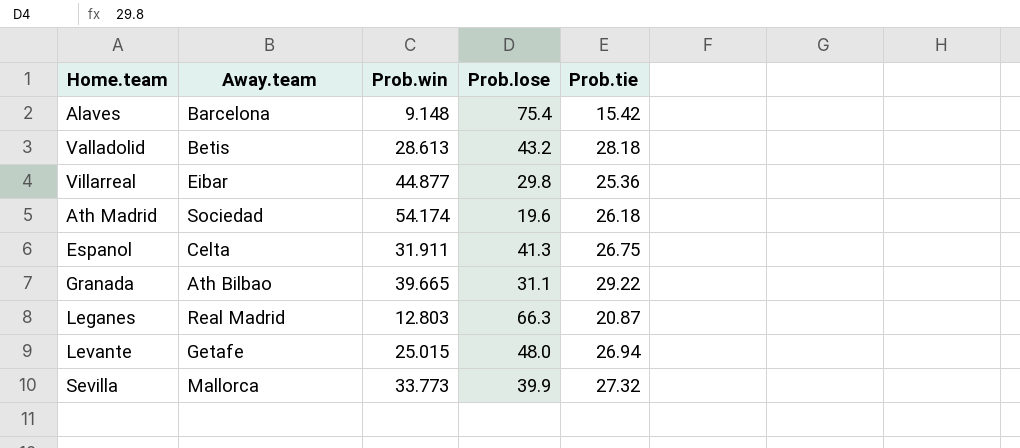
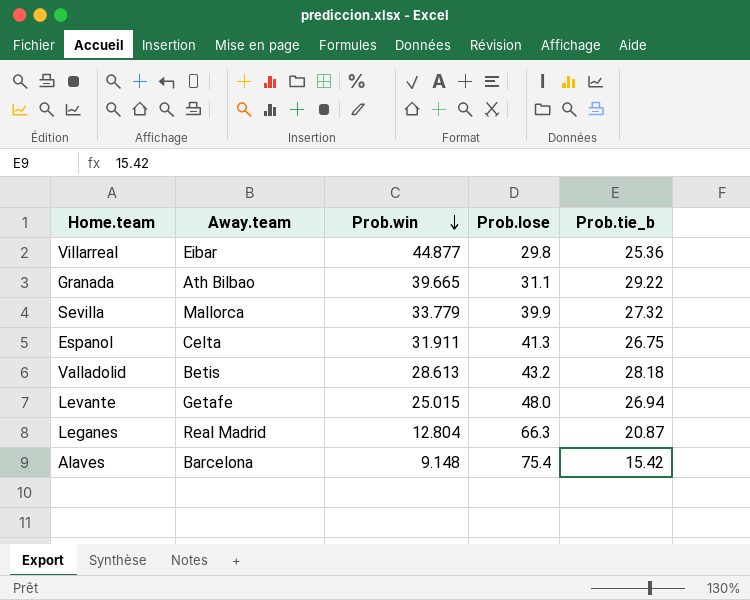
row order: none -> Prob.win descending
column name: Prob.tie -> Prob.tie_b
row Ath Madrid: Sociedad | 54.174 | 19.6 | 26.18 -> none
Sevilla | Prob.win: 33.773 -> 33.779
Leganes | Prob.win: 12.803 -> 12.804

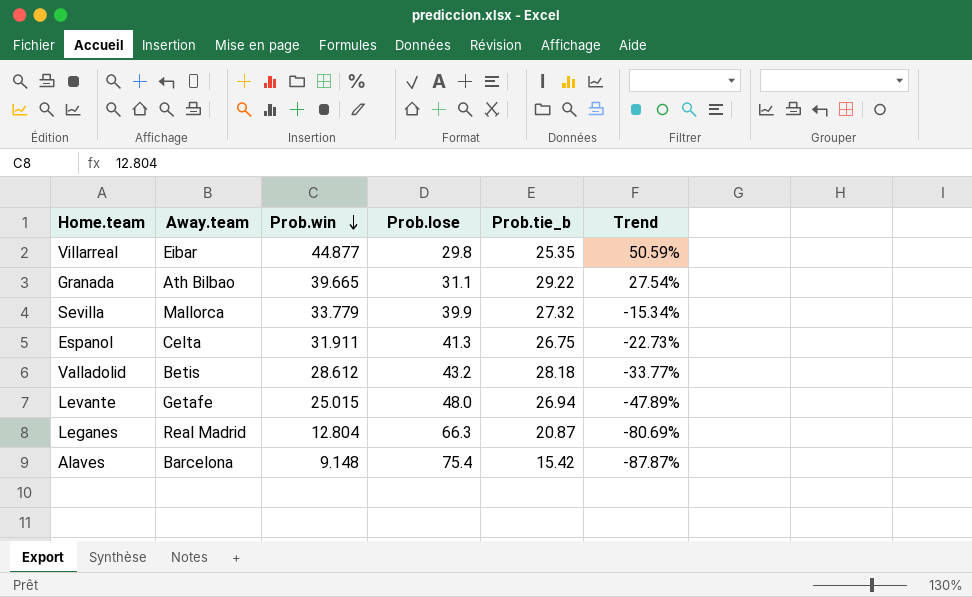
column Trend | formula: none -> ([Prob.win] - [Prob.lose]) / [Prob.lose]
Villarreal | Prob.tie_b: 25.36 -> 25.35
Valladolid | Prob.win: 28.613 -> 28.612

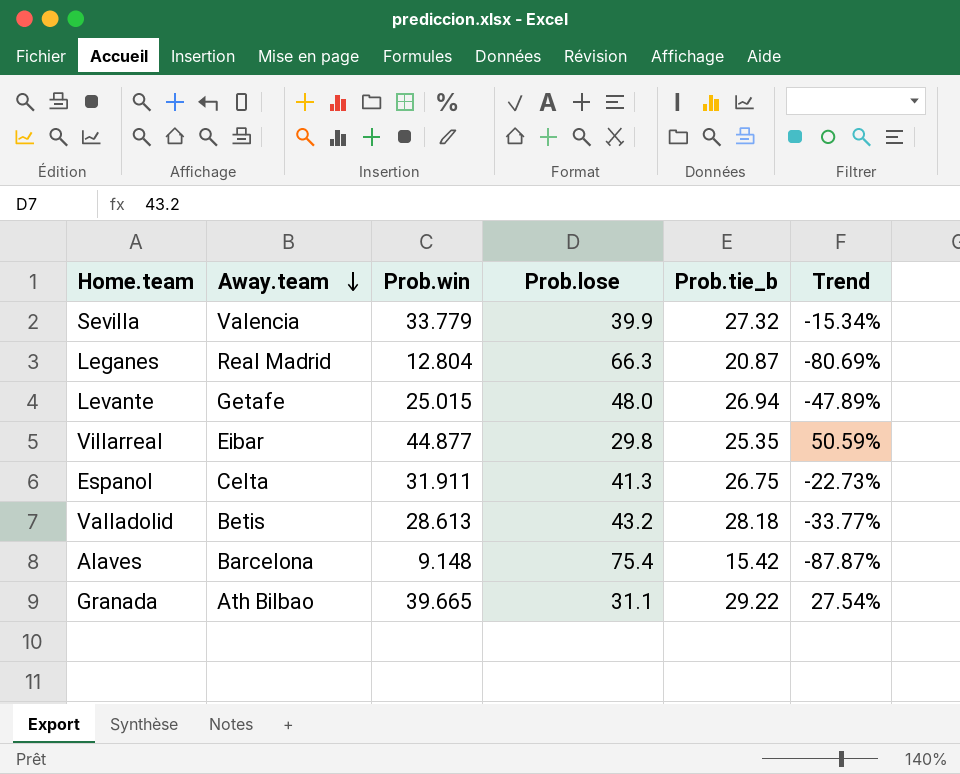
row order: Prob.win descending -> Away.team descending
Sevilla | Away.team: Mallorca -> Valencia
Valladolid | Prob.win: 28.612 -> 28.613

